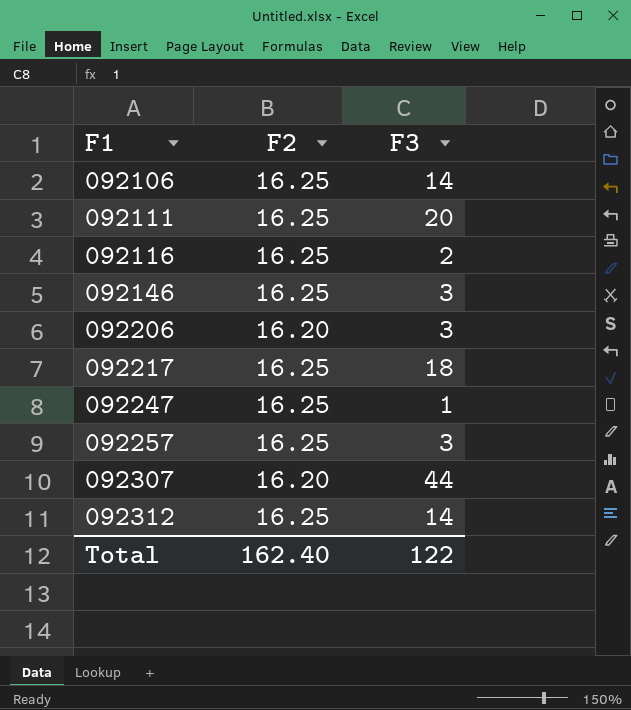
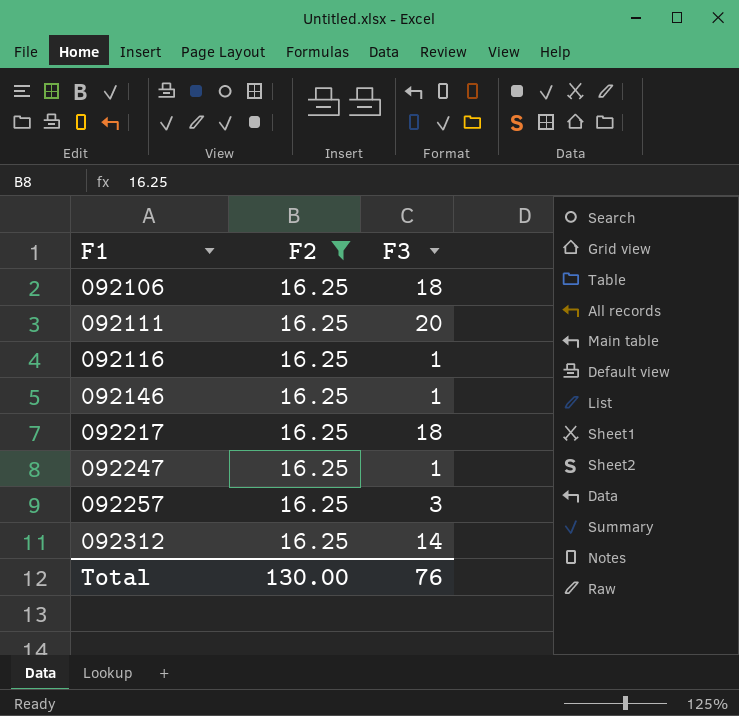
filter: none -> F2 = 16.25
092106 | F3: 14 -> 18
092116 | F3: 2 -> 1
092146 | F3: 3 -> 1
Total | F2: 162.40 -> 130.00
Total | F3: 122 -> 76

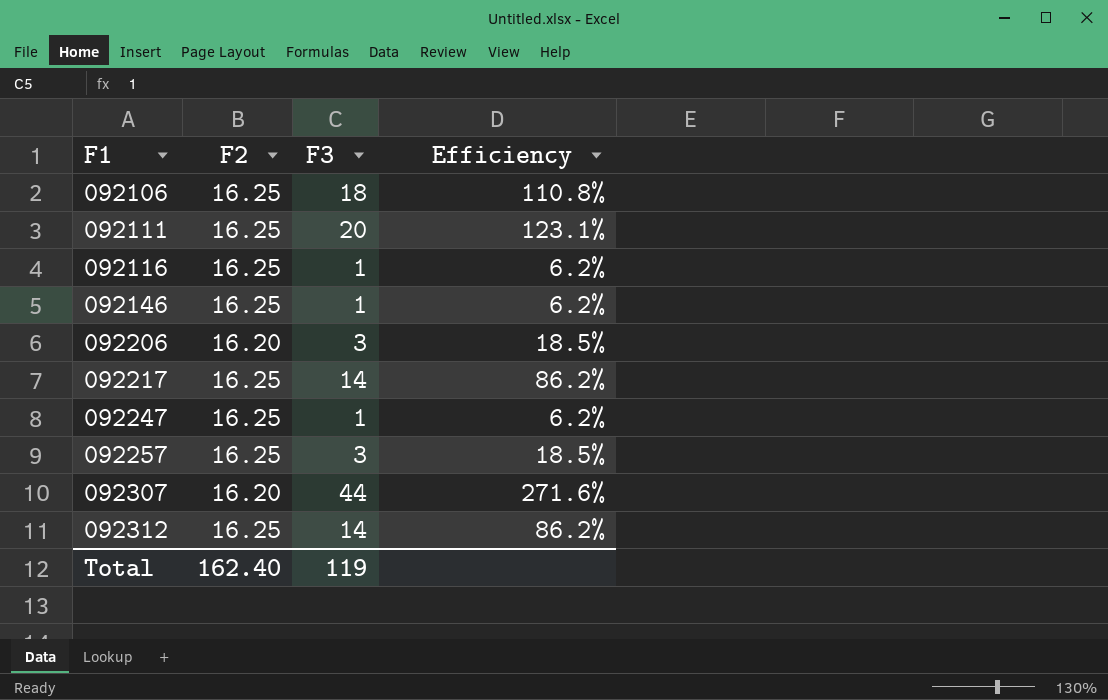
filter: F2 = 16.25 -> none
column Efficiency | formula: none -> [F3] / [F2]
092217 | F3: 18 -> 14
Total | F2: 130.00 -> 162.40
Total | F3: 76 -> 119

